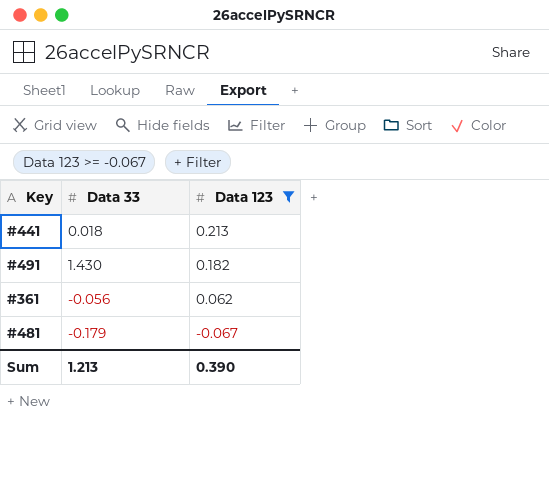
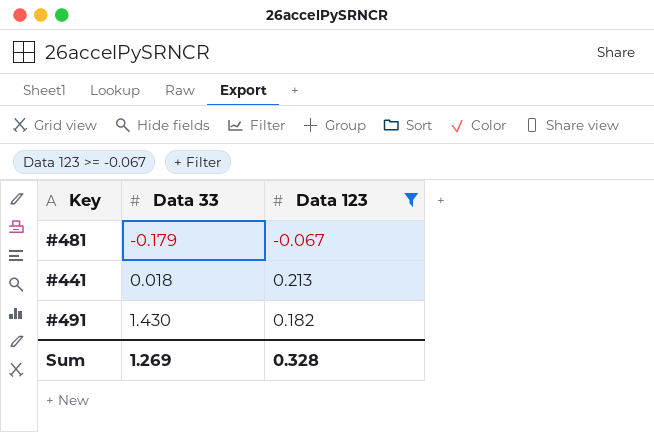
row order: Data 123 descending -> Data 33 ascending
row #361: -0.056 | 0.062 -> none
Sum | Data 33: 1.213 -> 1.269
Sum | Data 123: 0.390 -> 0.328

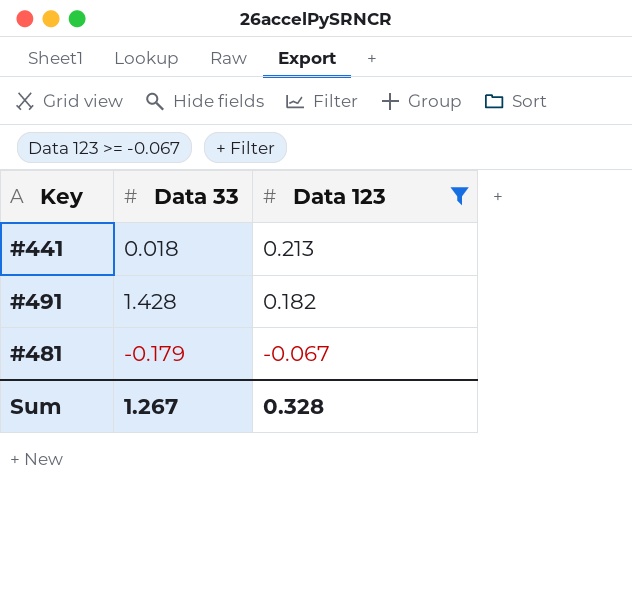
row order: Data 33 ascending -> Data 123 descending
#491 | Data 33: 1.430 -> 1.428
Sum | Data 33: 1.269 -> 1.267

